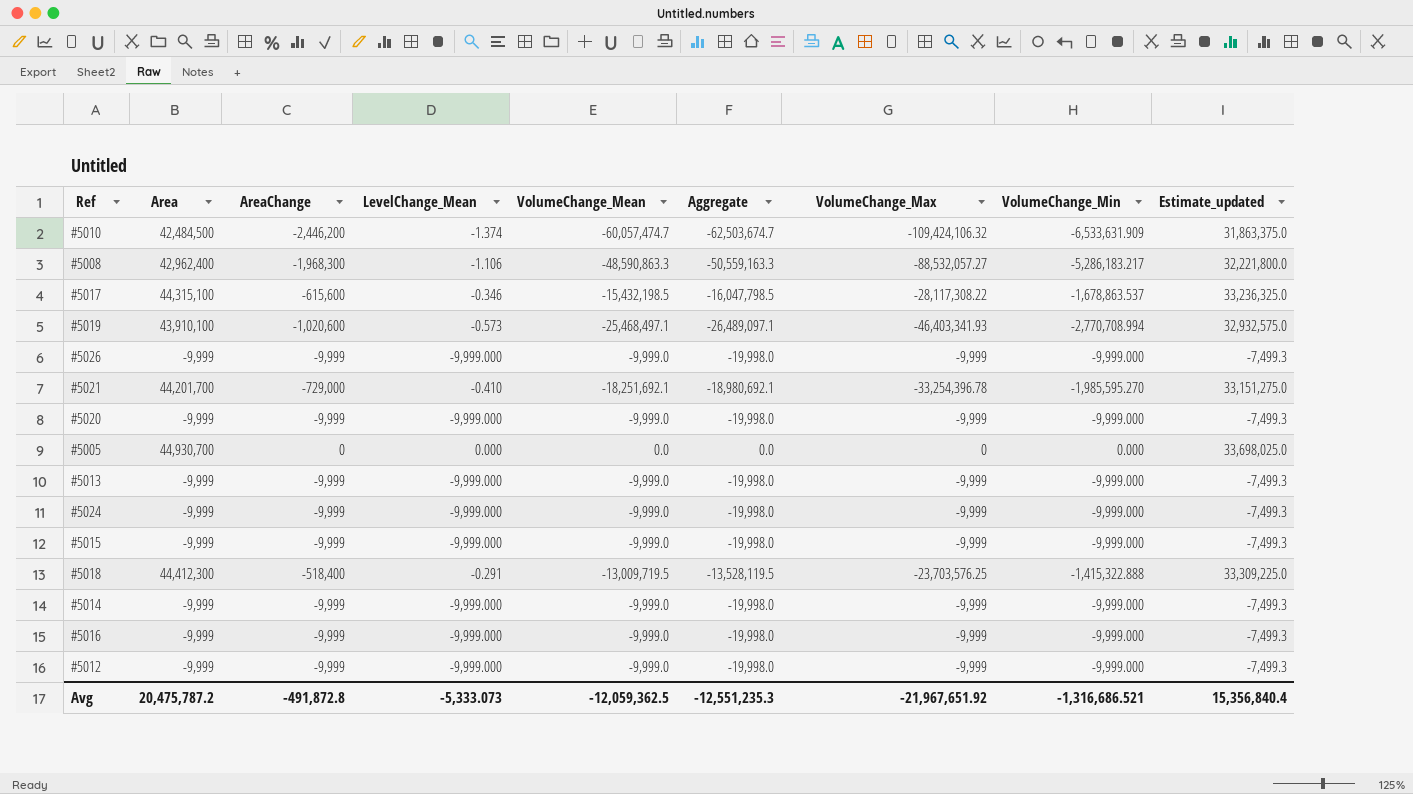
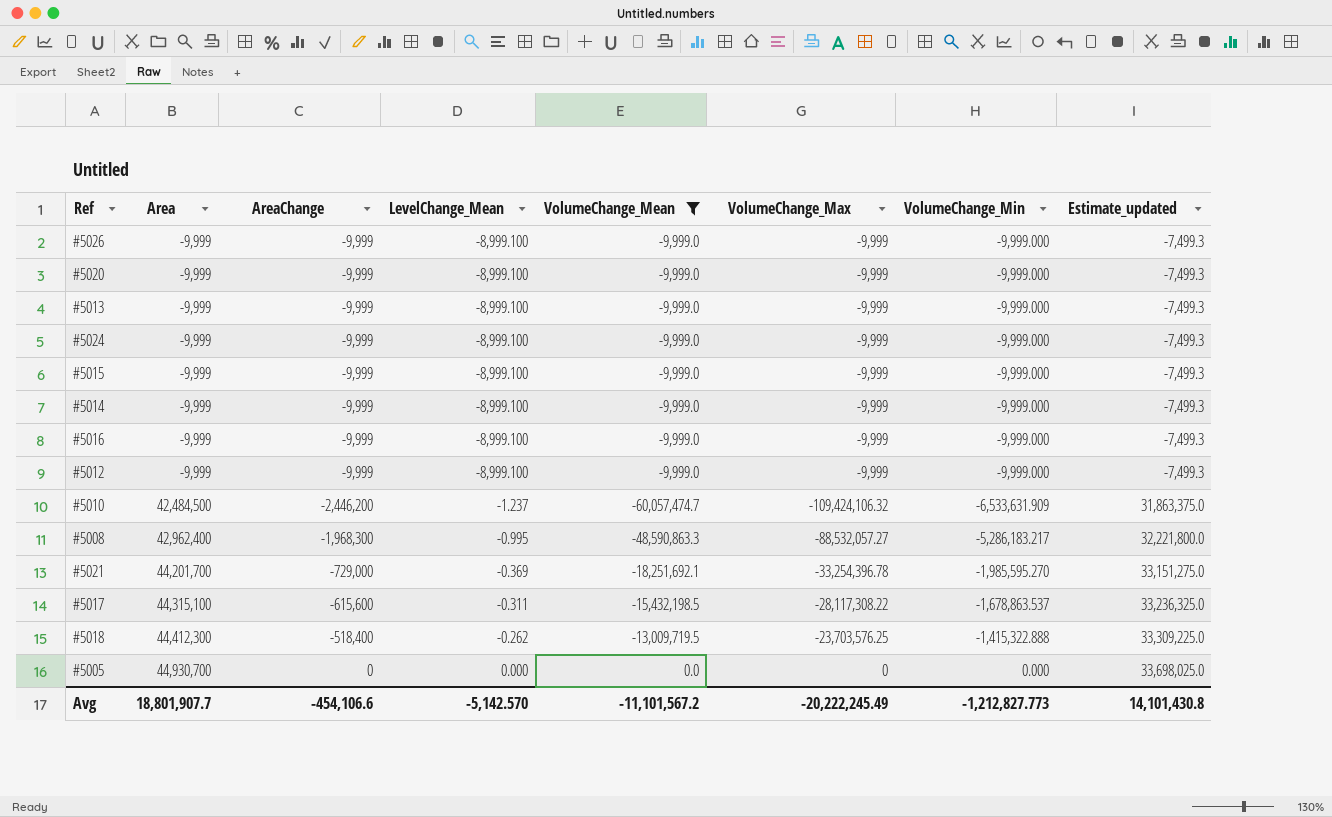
filter: none -> VolumeChange_Mean != -25,468,497.1
row order: none -> Area ascending
column Aggregate | formula: [AreaChange] + [VolumeChange_Mean] -> none
#5026 | LevelChange_Mean: -9,999.000 -> -8,999.100
#5020 | LevelChange_Mean: -9,999.000 -> -8,999.100
#5013 | LevelChange_Mean: -9,999.000 -> -8,999.100
#5024 | LevelChange_Mean: -9,999.000 -> -8,999.100
#5015 | LevelChange_Mean: -9,999.000 -> -8,999.100
#5014 | LevelChange_Mean: -9,999.000 -> -8,999.100
#5016 | LevelChange_Mean: -9,999.000 -> -8,999.100
#5012 | LevelChange_Mean: -9,999.000 -> -8,999.100
#5010 | LevelChange_Mean: -1.374 -> -1.237
#5008 | LevelChange_Mean: -1.106 -> -0.995
#5021 | LevelChange_Mean: -0.410 -> -0.369
#5017 | LevelChange_Mean: -0.346 -> -0.311
#5018 | LevelChange_Mean: -0.291 -> -0.262
Avg | Area: 20,475,787.2 -> 18,801,907.7
Avg | AreaChange: -491,872.8 -> -454,106.6
Avg | LevelChange_Mean: -5,333.073 -> -5,142.570
Avg | VolumeChange_Mean: -12,059,362.5 -> -11,101,567.2
Avg | VolumeChange_Max: -21,967,651.92 -> -20,222,245.49
Avg | VolumeChange_Min: -1,316,686.521 -> -1,212,827.773
Avg | Estimate_updated: 15,356,840.4 -> 14,101,430.8

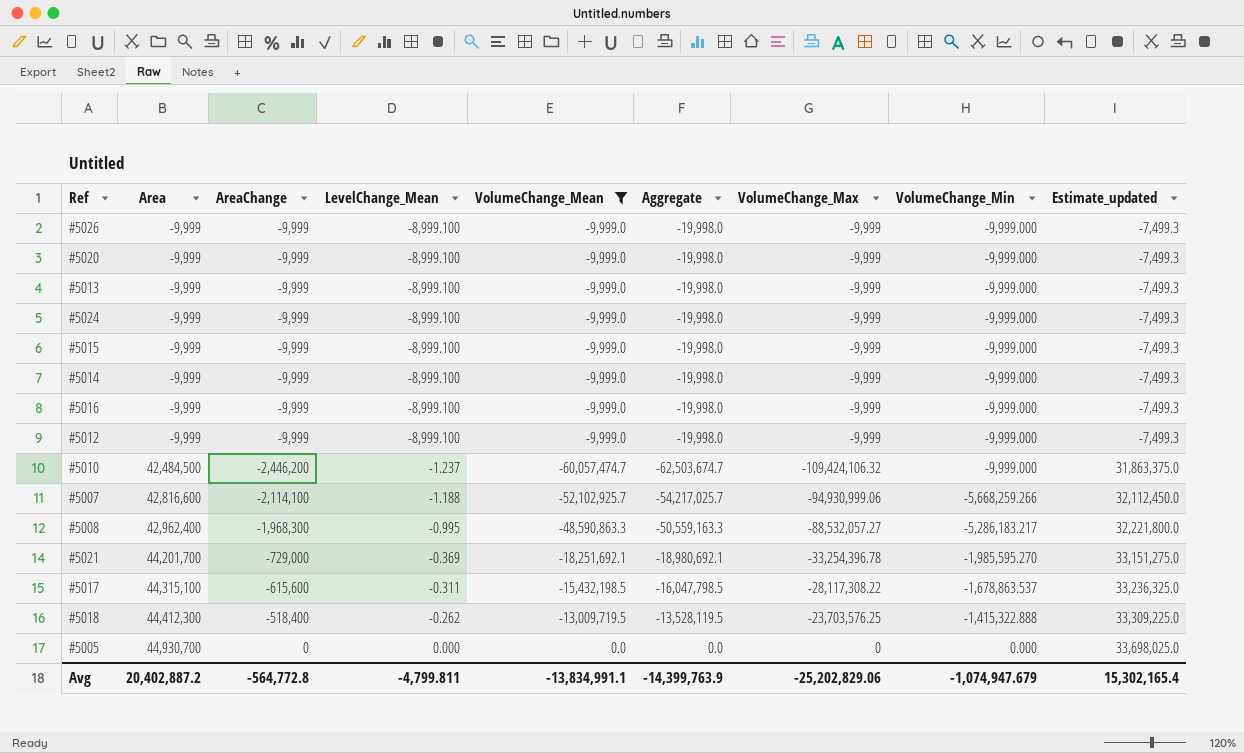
column Aggregate | formula: none -> [AreaChange] + [VolumeChange_Mean]
#5010 | VolumeChange_Min: -6,533,631.909 -> -9,999.000
row #5007: none -> 42,816,600 | -2,114,100 | -1.188 | -52,102,925.7 | -54,217,025.7 | -94,930,999.06 | -5,668,259.266 | 32,112,450.0
Avg | Area: 18,801,907.7 -> 20,402,887.2
Avg | AreaChange: -454,106.6 -> -564,772.8
Avg | LevelChange_Mean: -5,142.570 -> -4,799.811
Avg | VolumeChange_Mean: -11,101,567.2 -> -13,834,991.1
Avg | VolumeChange_Max: -20,222,245.49 -> -25,202,829.06
Avg | VolumeChange_Min: -1,212,827.773 -> -1,074,947.679
Avg | Estimate_updated: 14,101,430.8 -> 15,302,165.4

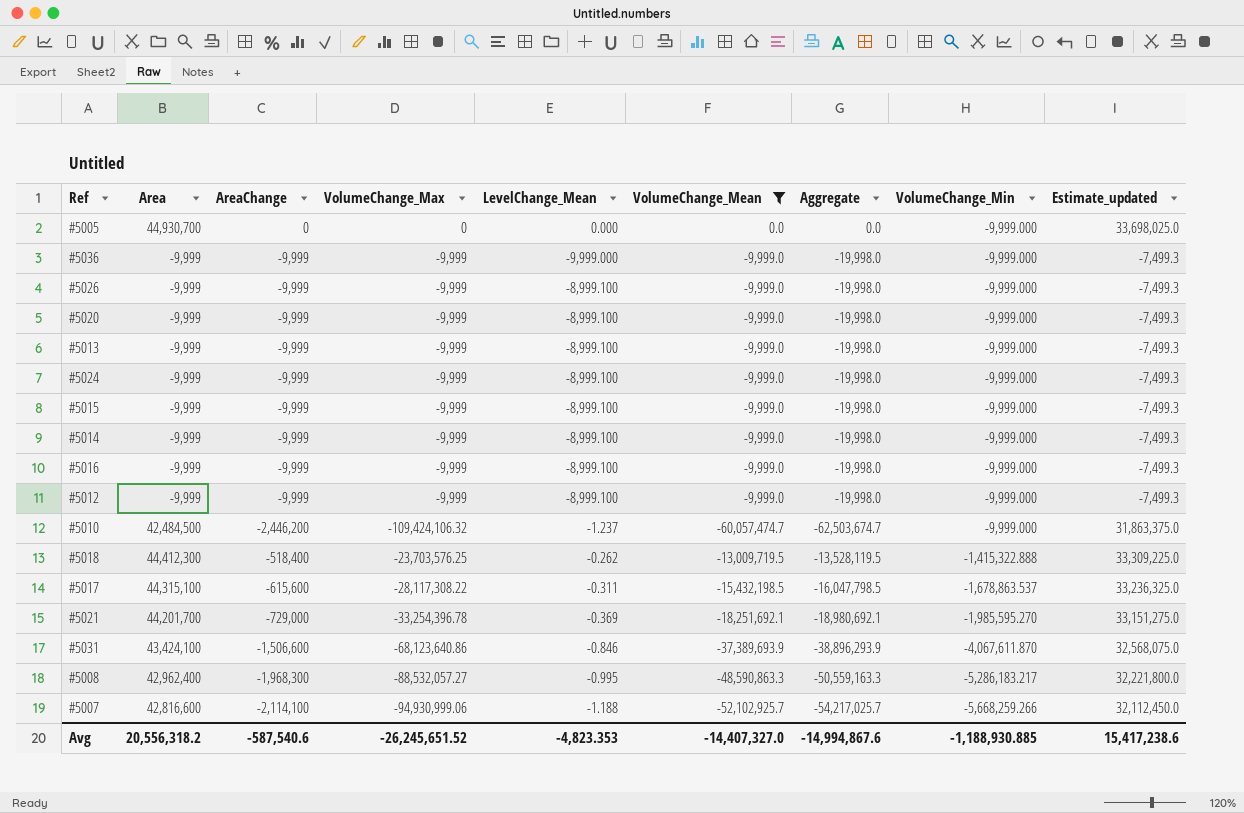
row order: Area ascending -> VolumeChange_Min descending
column VolumeChange_Max | position: 7 -> 4
#5005 | VolumeChange_Min: 0.000 -> -9,999.000
row #5036: none -> -9,999 | -9,999 | -9,999 | -9,999.000 | -9,999.0 | -19,998.0 | -9,999.000 | -7,499.3
row #5031: none -> 43,424,100 | -1,506,600 | -68,123,640.86 | -0.846 | -37,389,693.9 | -38,896,293.9 | -4,067,611.870 | 32,568,075.0
Avg | Area: 20,402,887.2 -> 20,556,318.2
Avg | AreaChange: -564,772.8 -> -587,540.6
Avg | VolumeChange_Max: -25,202,829.06 -> -26,245,651.52
Avg | LevelChange_Mean: -4,799.811 -> -4,823.353
Avg | VolumeChange_Mean: -13,834,991.1 -> -14,407,327.0
Avg | Aggregate: -14,399,763.9 -> -14,994,867.6
Avg | VolumeChange_Min: -1,074,947.679 -> -1,188,930.885
Avg | Estimate_updated: 15,302,165.4 -> 15,417,238.6

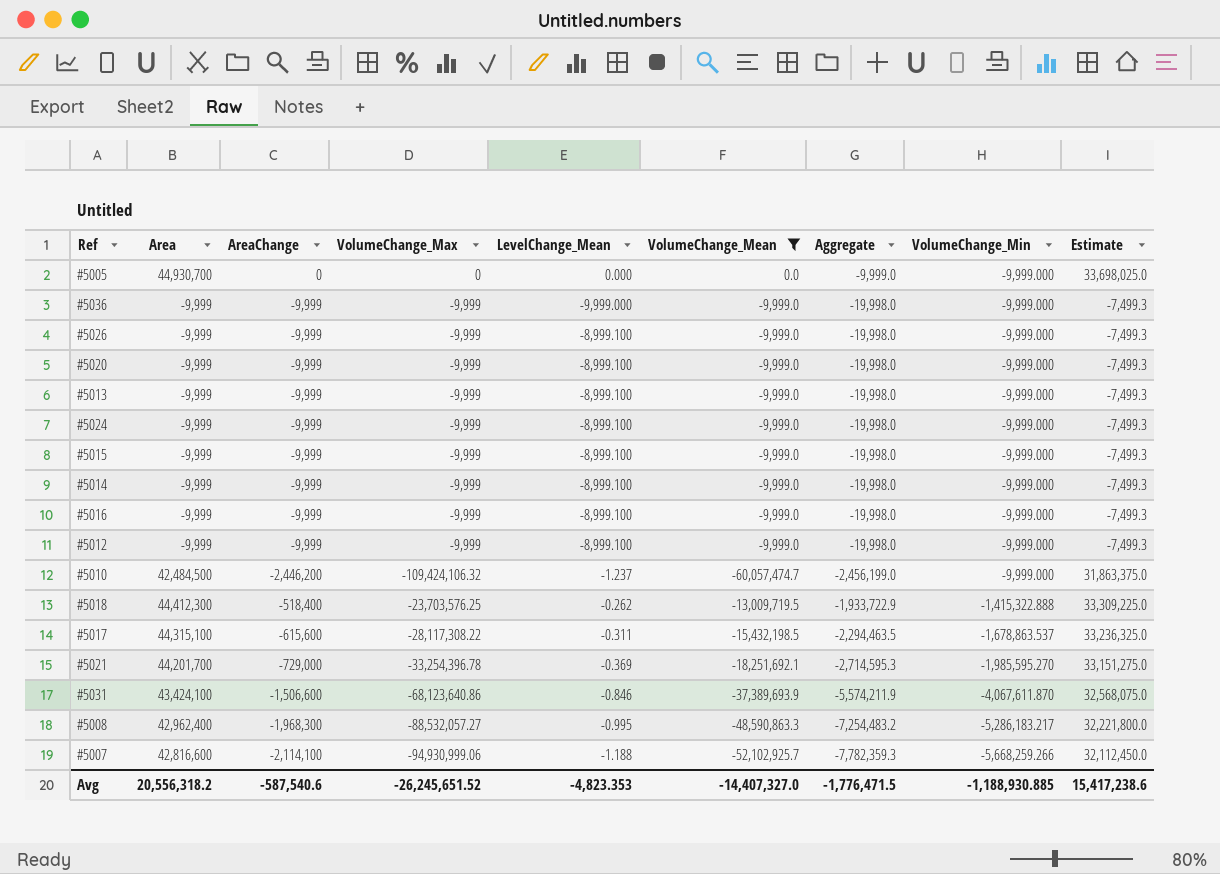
column Aggregate | formula: [AreaChange] + [VolumeChange_Mean] -> [AreaChange] + [VolumeChange_Min]
column name: Estimate_updated -> Estimate
Avg | Aggregate: -14,994,867.6 -> -1,776,471.5

